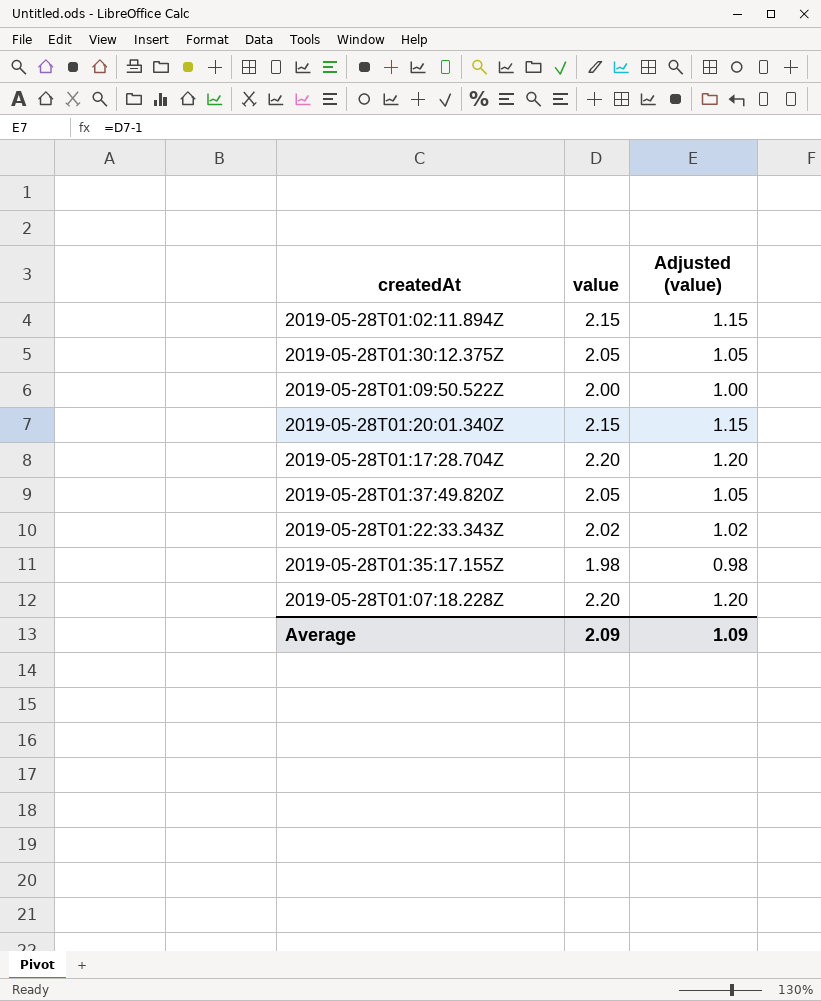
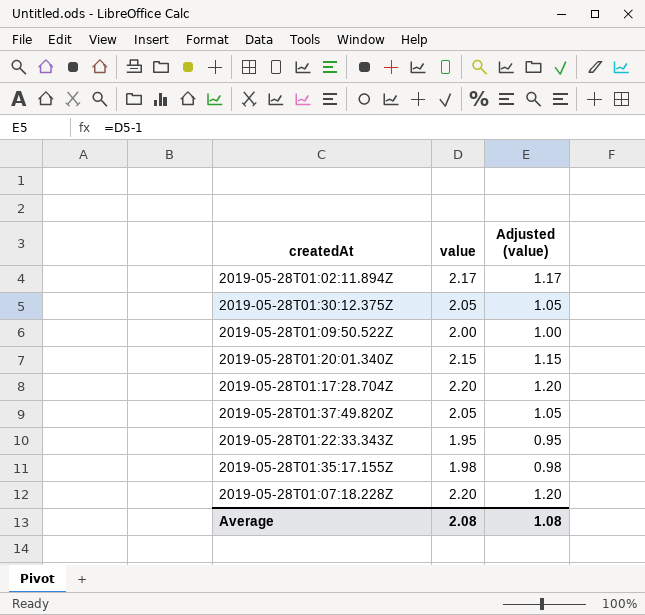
2019-05-28T01:02:11.894Z | value: 2.15 -> 2.17
2019-05-28T01:02:11.894Z | Adjusted (value): 1.15 -> 1.17
2019-05-28T01:22:33.343Z | value: 2.02 -> 1.95
2019-05-28T01:22:33.343Z | Adjusted (value): 1.02 -> 0.95
Average | value: 2.09 -> 2.08
Average | Adjusted (value): 1.09 -> 1.08

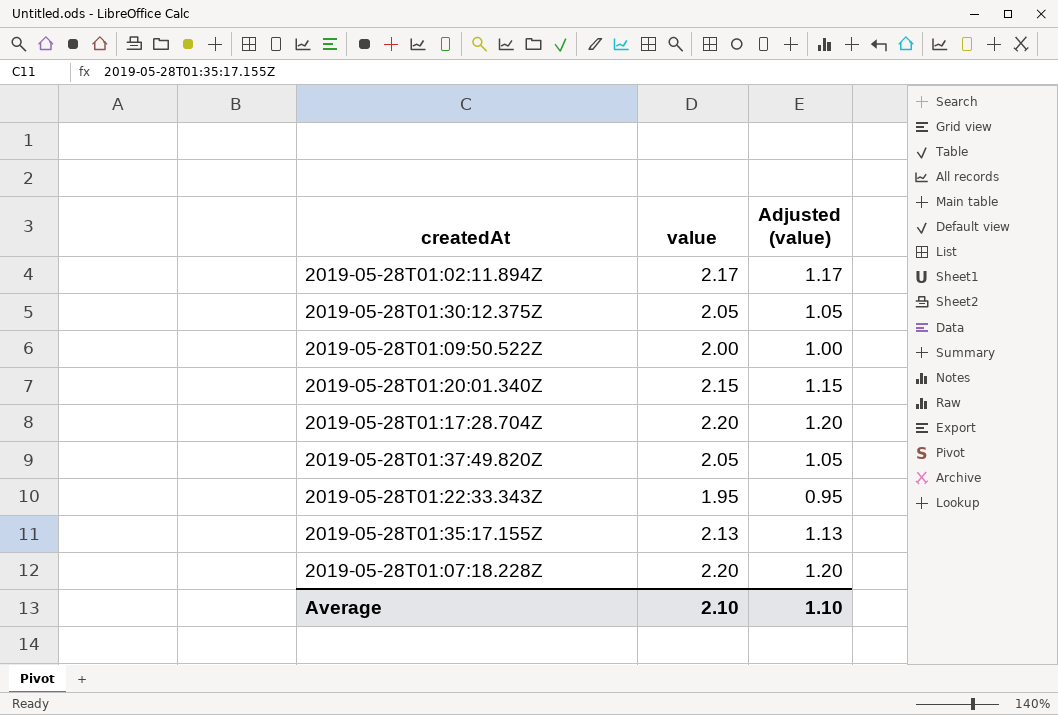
2019-05-28T01:35:17.155Z | value: 1.98 -> 2.13
2019-05-28T01:35:17.155Z | Adjusted (value): 0.98 -> 1.13
Average | value: 2.08 -> 2.10
Average | Adjusted (value): 1.08 -> 1.10

